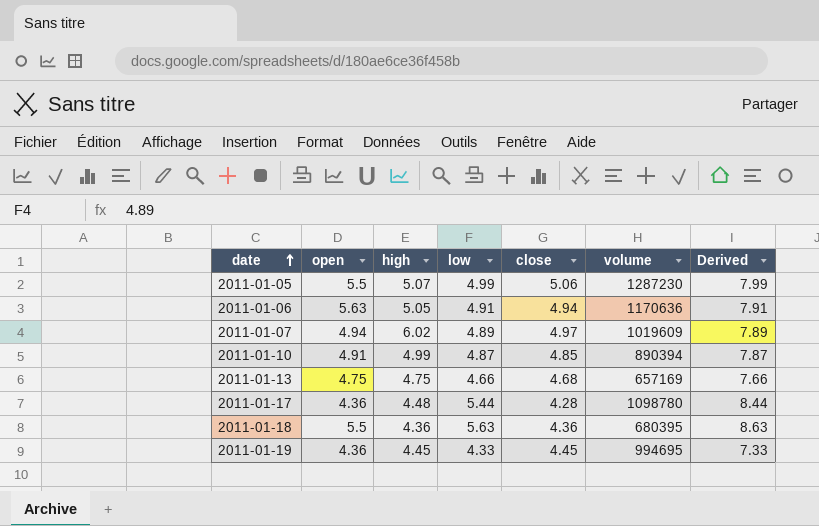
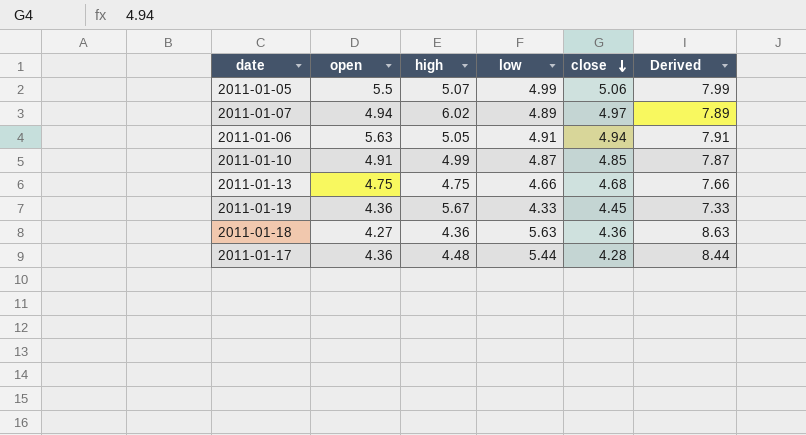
row order: date ascending -> close descending
column volume | position: 6 -> none
2011-01-19 | high: 4.45 -> 5.67
2011-01-18 | open: 5.5 -> 4.27

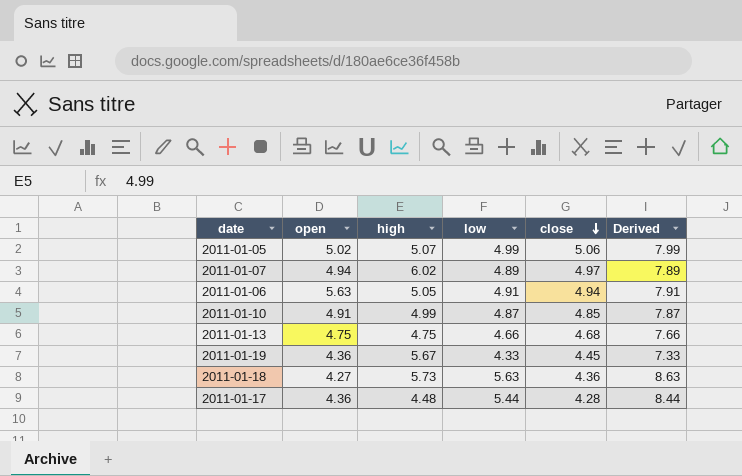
2011-01-05 | open: 5.5 -> 5.02
2011-01-18 | high: 4.36 -> 5.73

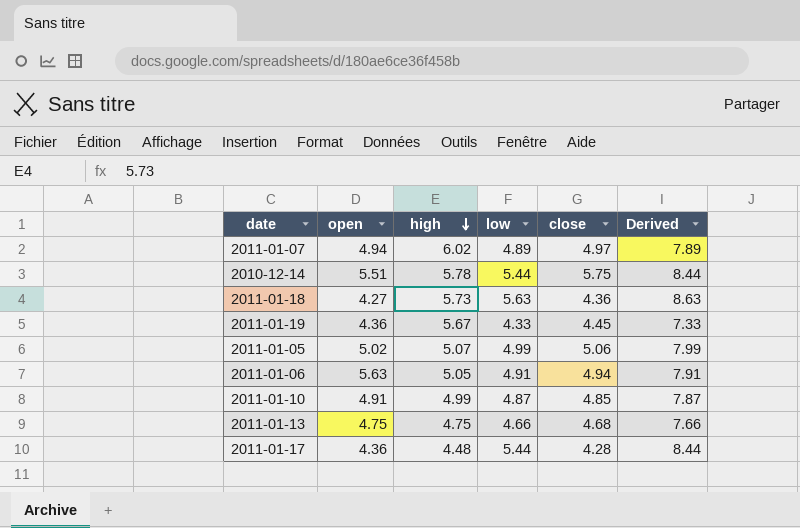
row order: close descending -> high descending
row 2010-12-14: none -> 5.51 | 5.78 | 5.44 | 5.75 | 8.44

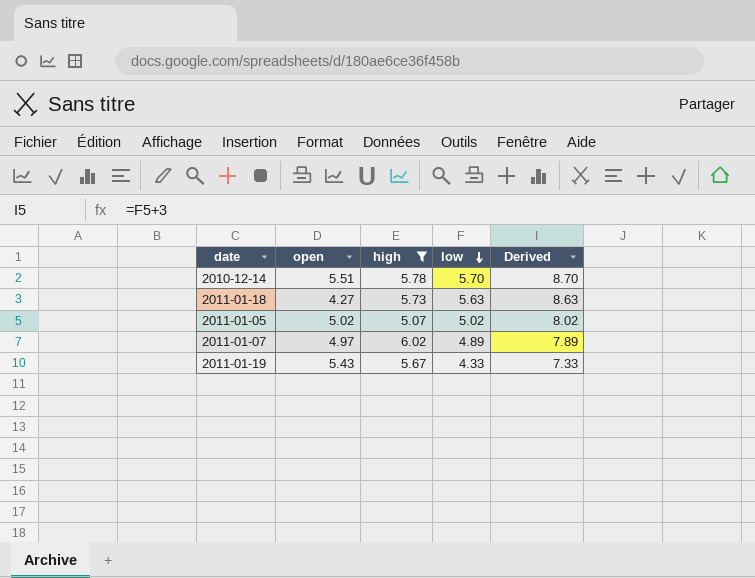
filter: none -> high >= 5.07
row order: high descending -> low descending
column close | position: 5 -> none
2010-12-14 | low: 5.44 -> 5.70
2010-12-14 | Derived: 8.44 -> 8.70
2011-01-05 | low: 4.99 -> 5.02
2011-01-05 | Derived: 7.99 -> 8.02
2011-01-07 | open: 4.94 -> 4.97
2011-01-19 | open: 4.36 -> 5.43

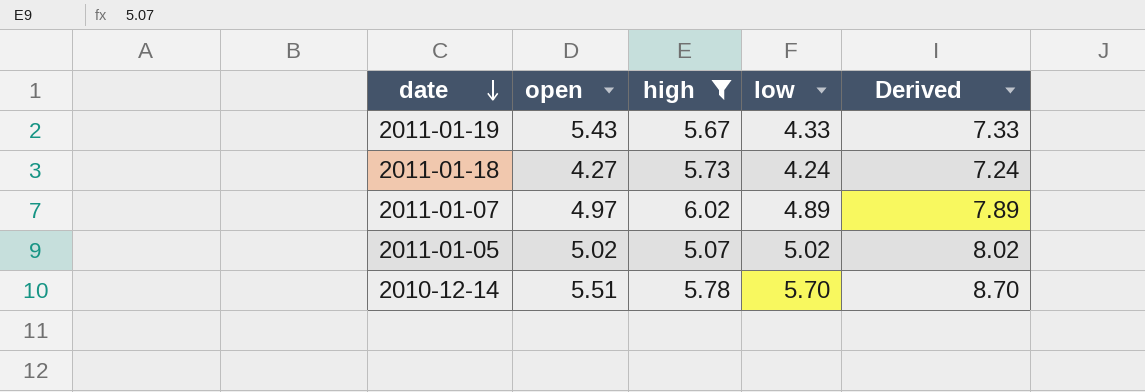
row order: low descending -> date descending
2011-01-18 | low: 5.63 -> 4.24
2011-01-18 | Derived: 8.63 -> 7.24

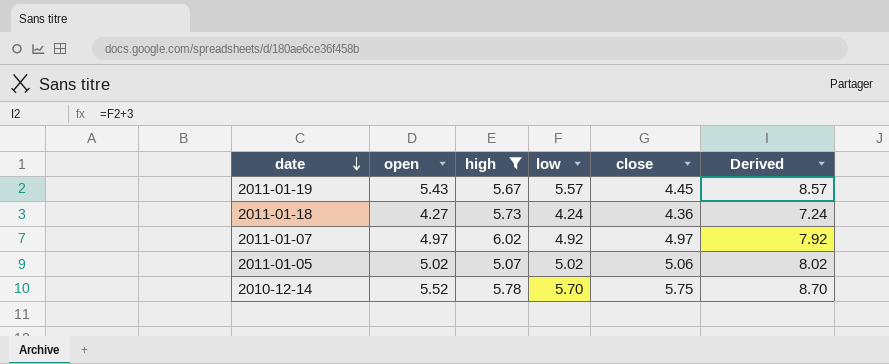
column close | position: none -> 5
2011-01-19 | low: 4.33 -> 5.57
2011-01-19 | Derived: 7.33 -> 8.57
2011-01-07 | low: 4.89 -> 4.92
2011-01-07 | Derived: 7.89 -> 7.92
2010-12-14 | open: 5.51 -> 5.52

